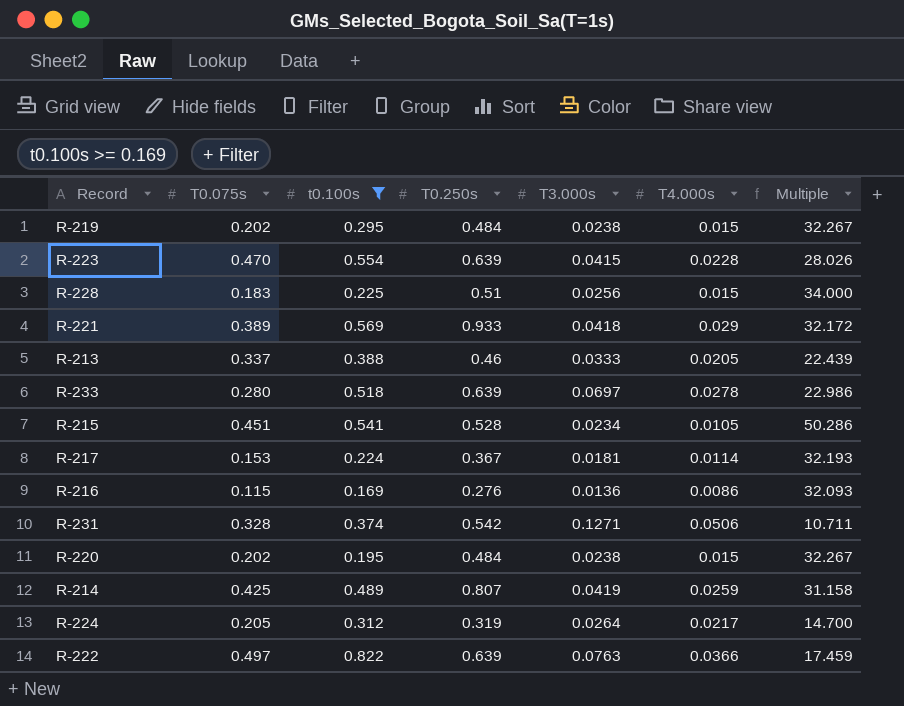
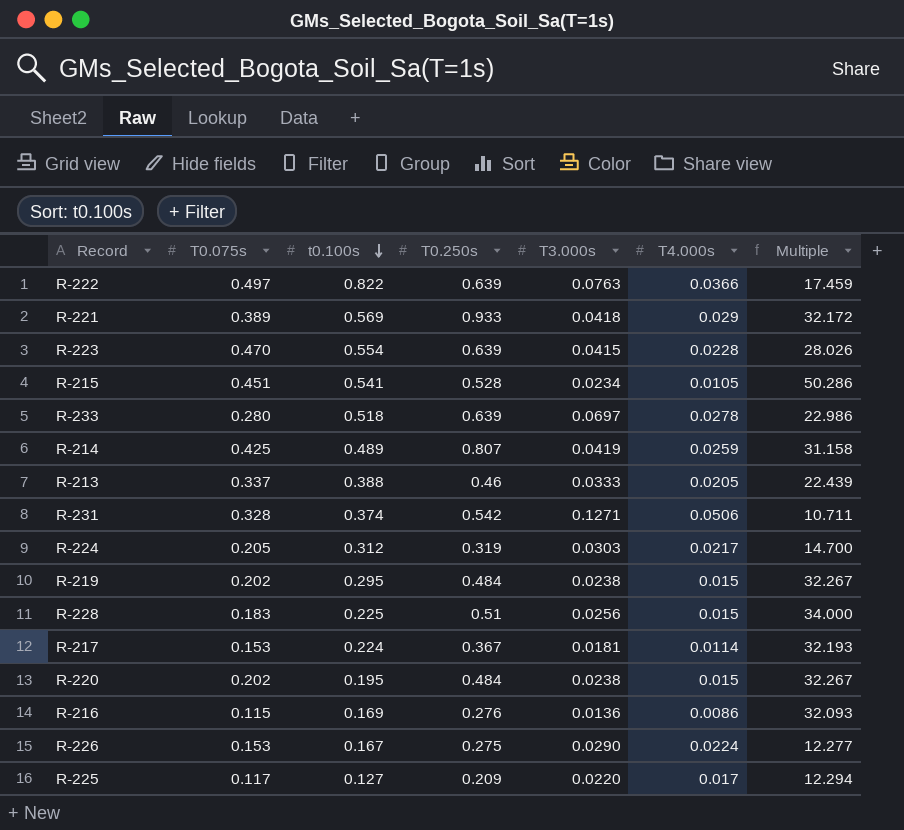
filter: t0.100s >= 0.169 -> none
row order: none -> t0.100s descending
R-224 | T3.000s: 0.0264 -> 0.0303

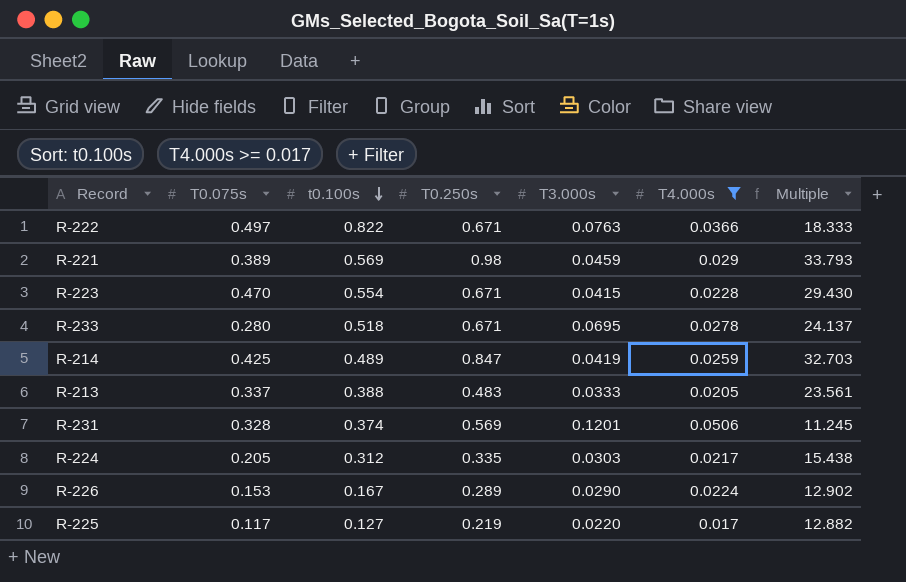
filter: none -> T4.000s >= 0.017
R-222 | T0.250s: 0.639 -> 0.671
R-222 | Multiple: 17.459 -> 18.333
R-221 | T0.250s: 0.933 -> 0.98
R-221 | T3.000s: 0.0418 -> 0.0459
R-221 | Multiple: 32.172 -> 33.793
R-223 | T0.250s: 0.639 -> 0.671
R-223 | Multiple: 28.026 -> 29.430
R-233 | T0.250s: 0.639 -> 0.671
R-233 | T3.000s: 0.0697 -> 0.0695
R-233 | Multiple: 22.986 -> 24.137
R-214 | T0.250s: 0.807 -> 0.847
R-214 | Multiple: 31.158 -> 32.703
R-213 | T0.250s: 0.46 -> 0.483
R-213 | Multiple: 22.439 -> 23.561
R-231 | T0.250s: 0.542 -> 0.569
R-231 | T3.000s: 0.1271 -> 0.1201
R-231 | Multiple: 10.711 -> 11.245
R-224 | T0.250s: 0.319 -> 0.335
R-224 | Multiple: 14.700 -> 15.438
R-226 | T0.250s: 0.275 -> 0.289
R-226 | Multiple: 12.277 -> 12.902
R-225 | T0.250s: 0.209 -> 0.219
R-225 | Multiple: 12.294 -> 12.882

